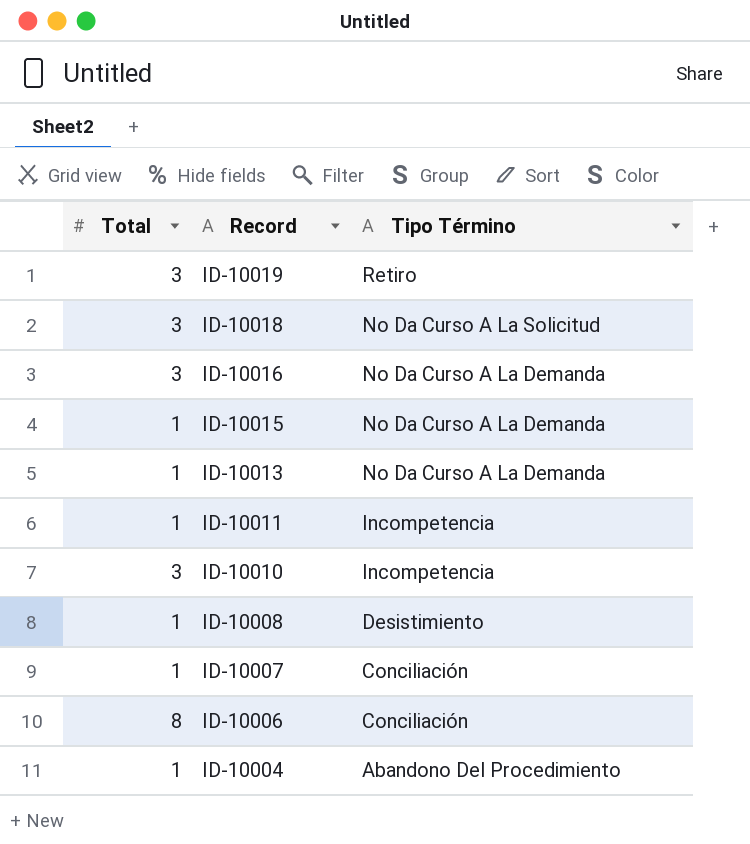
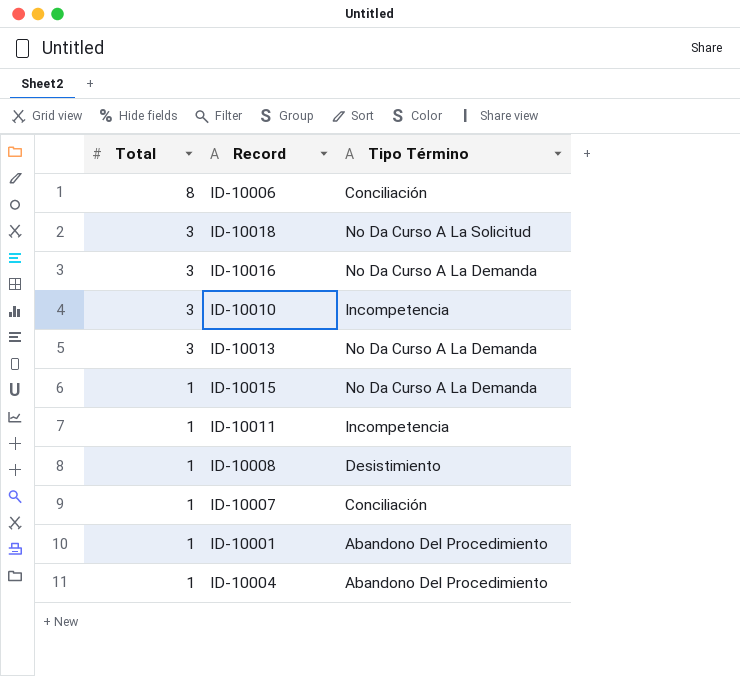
row order: Record descending -> Total descending
row ID-10019: 3 | Retiro -> none
ID-10013 | Total: 1 -> 3
row ID-10001: none -> 1 | Abandono Del Procedimiento

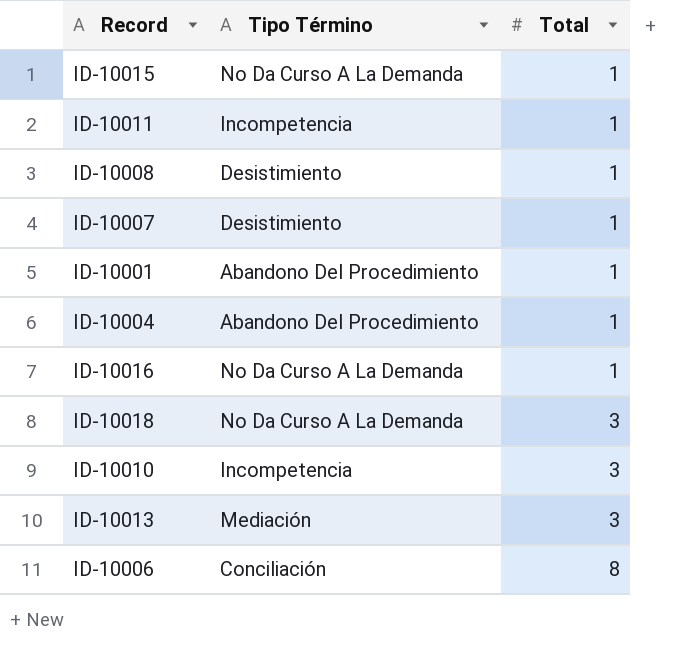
row order: Total descending -> Total ascending
column Total | position: 1 -> 3
ID-10007 | Tipo Término: Conciliación -> Desistimiento
ID-10016 | Total: 3 -> 1
ID-10018 | Tipo Término: No Da Curso A La Solicitud -> No Da Curso A La Demanda
ID-10013 | Tipo Término: No Da Curso A La Demanda -> Mediación

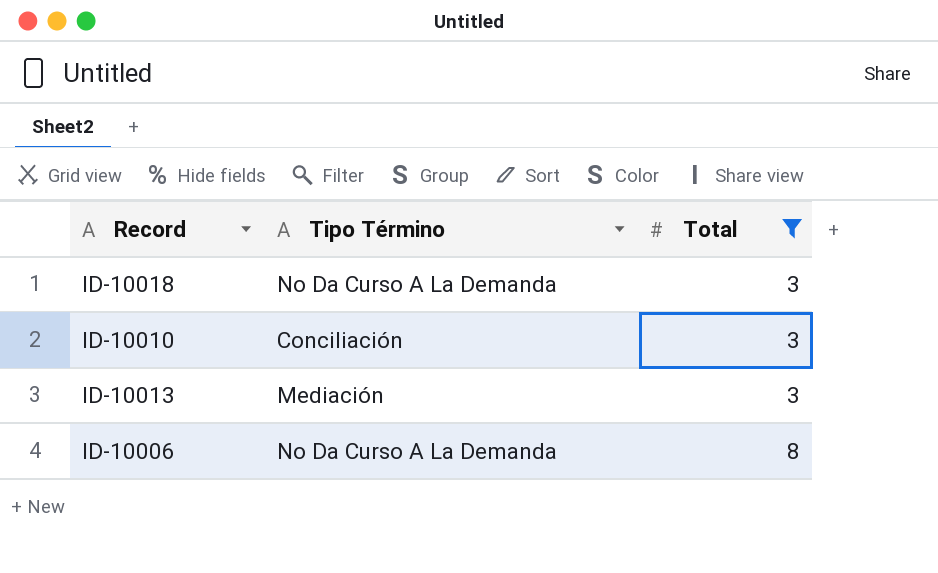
filter: none -> Total != 1
ID-10010 | Tipo Término: Incompetencia -> Conciliación
ID-10006 | Tipo Término: Conciliación -> No Da Curso A La Demanda

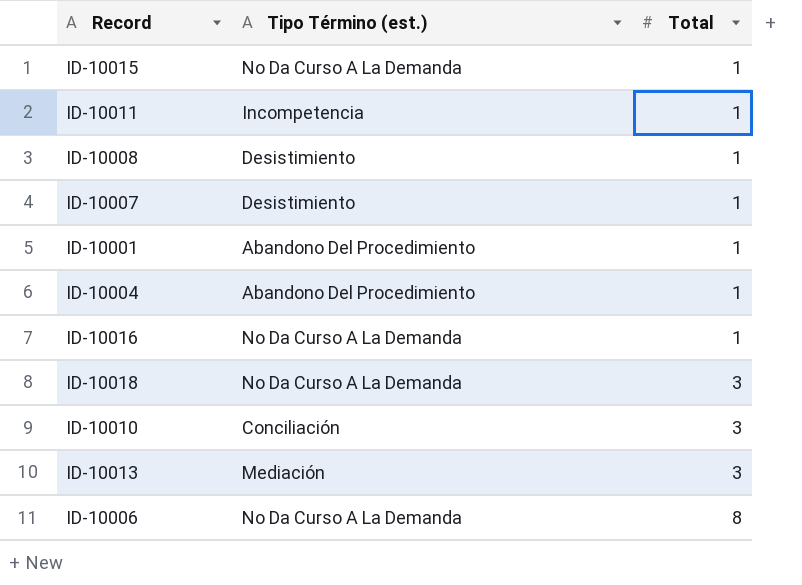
filter: Total != 1 -> none
column name: Tipo Término -> Tipo Término (est.)

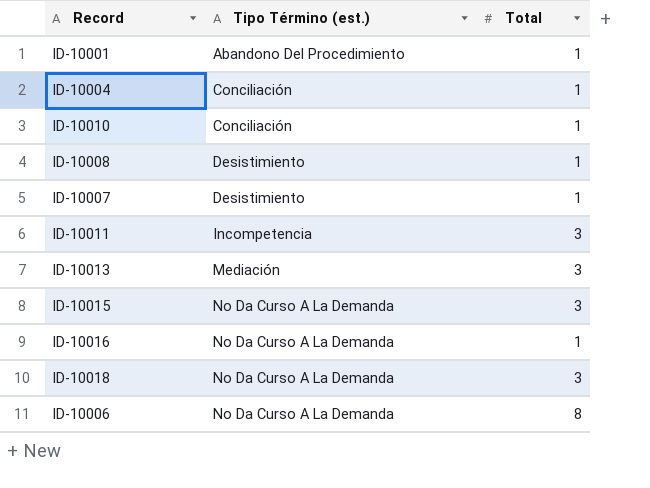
row order: Total ascending -> Tipo Término (est.) ascending
ID-10004 | Tipo Término (est.): Abandono Del Procedimiento -> Conciliación
ID-10010 | Total: 3 -> 1
ID-10011 | Total: 1 -> 3
ID-10015 | Total: 1 -> 3

